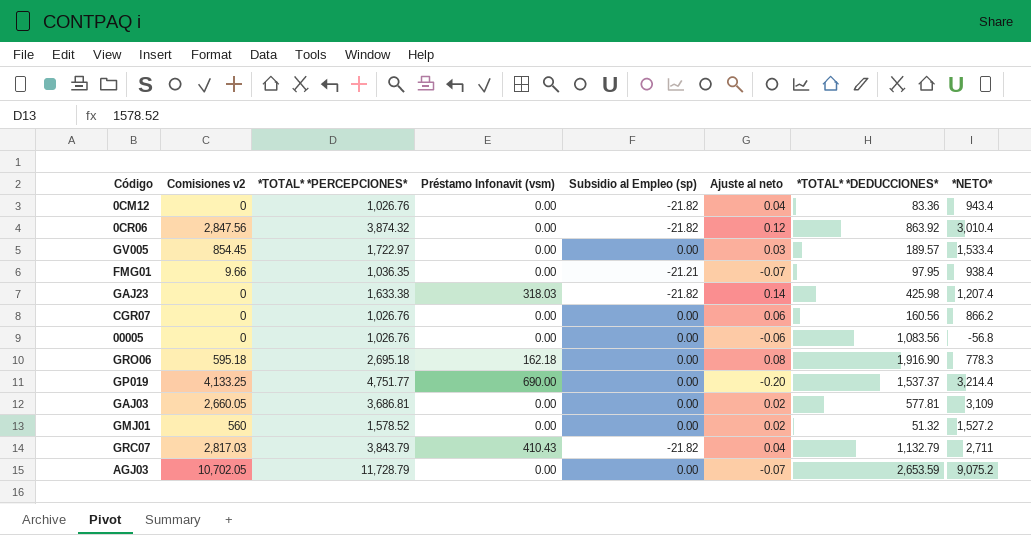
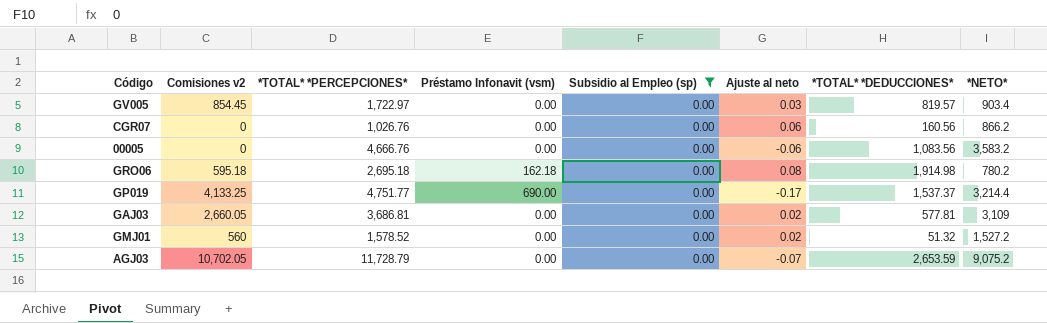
filter: none -> Subsidio al Empleo (sp) = 0.00
GV005 | *TOTAL* *DEDUCCIONES*: 189.57 -> 819.57
GV005 | *NETO*: 1,533.4 -> 903.4
00005 | *TOTAL* *PERCEPCIONES*: 1,026.76 -> 4,666.76
00005 | *NETO*: -56.8 -> 3,583.2
GRO06 | *TOTAL* *DEDUCCIONES*: 1,916.90 -> 1,914.98
GRO06 | *NETO*: 778.3 -> 780.2
GP019 | Ajuste al neto: -0.20 -> -0.17

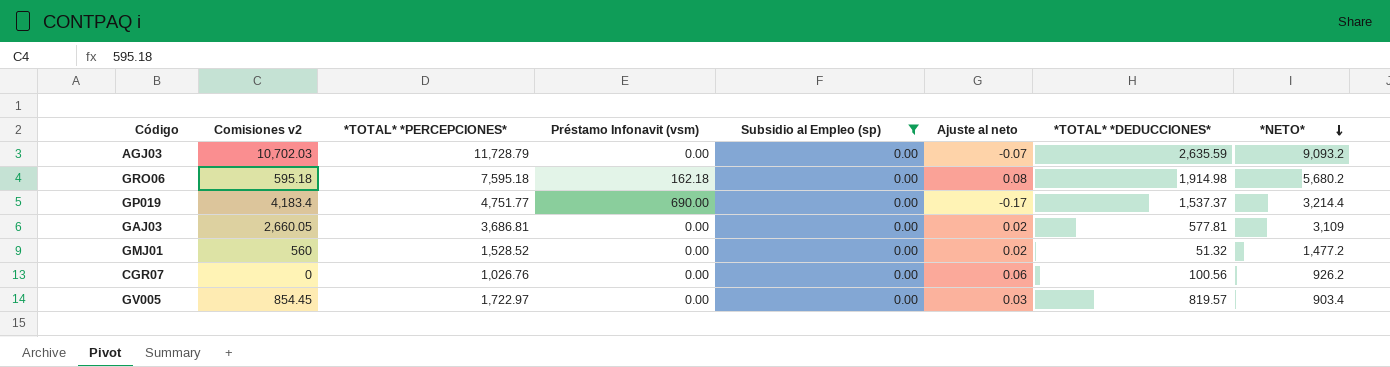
row order: none -> *NETO* descending
row 00005: 0 | 4,666.76 | 0.00 | 0.00 | -0.06 | 1,083.56 | 3,583.2 -> none
AGJ03 | Comisiones v2: 10,702.05 -> 10,702.03
AGJ03 | *TOTAL* *DEDUCCIONES*: 2,653.59 -> 2,635.59
AGJ03 | *NETO*: 9,075.2 -> 9,093.2
GRO06 | *TOTAL* *PERCEPCIONES*: 2,695.18 -> 7,595.18
GRO06 | *NETO*: 780.2 -> 5,680.2
GP019 | Comisiones v2: 4,133.25 -> 4,183.4
GMJ01 | *TOTAL* *PERCEPCIONES*: 1,578.52 -> 1,528.52
GMJ01 | *NETO*: 1,527.2 -> 1,477.2
CGR07 | *TOTAL* *DEDUCCIONES*: 160.56 -> 100.56
CGR07 | *NETO*: 866.2 -> 926.2

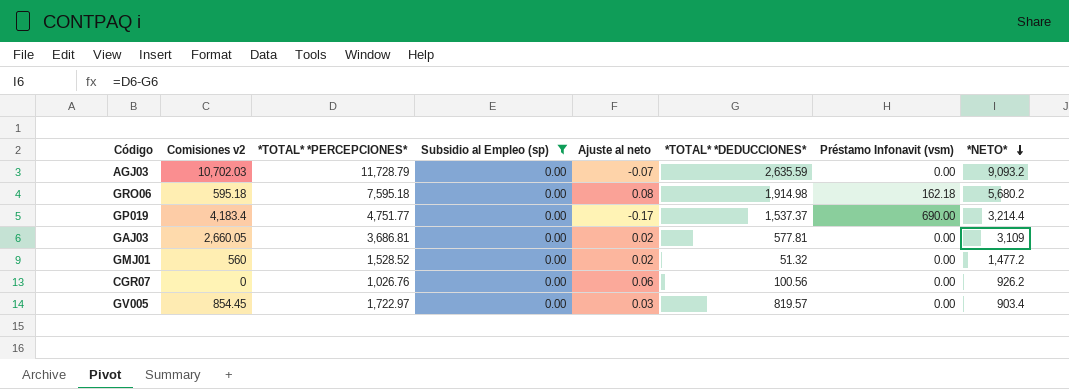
column Préstamo Infonavit (vsm) | position: 4 -> 7

